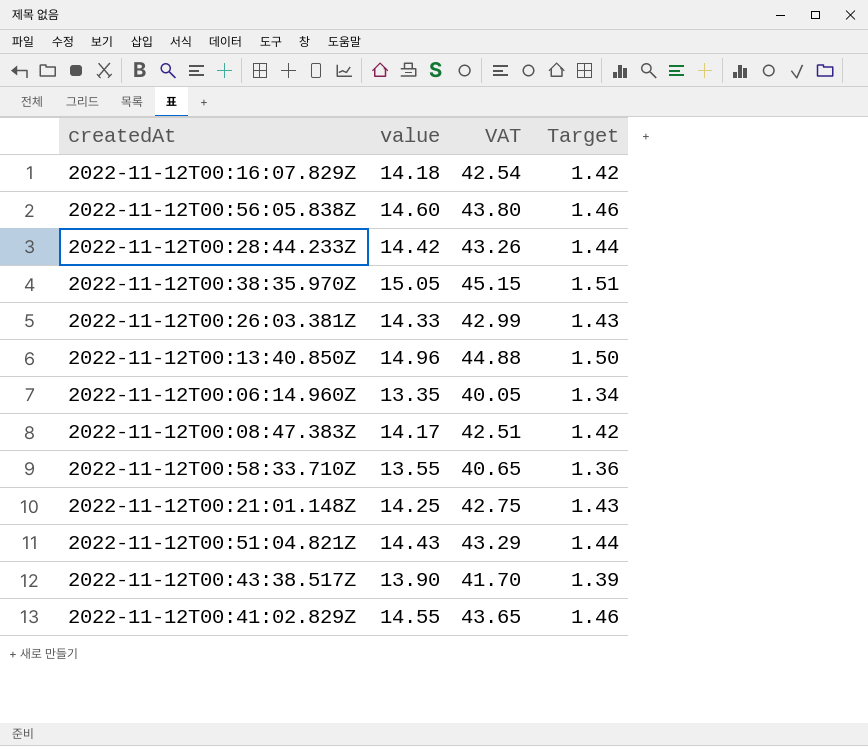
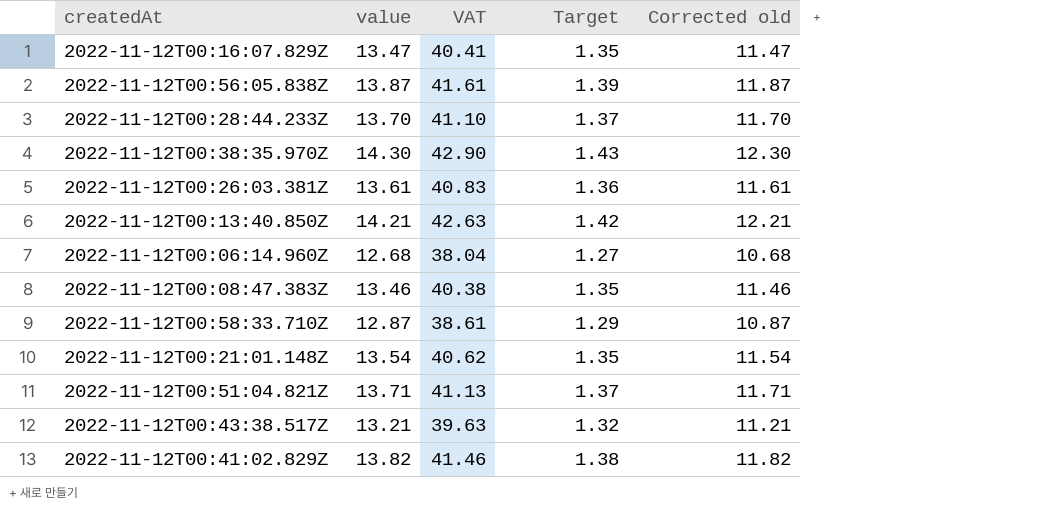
column Corrected old | formula: none -> [value] - 2
2022-11-12T00:16:07.829Z | value: 14.18 -> 13.47
2022-11-12T00:16:07.829Z | VAT: 42.54 -> 40.41
2022-11-12T00:16:07.829Z | Target: 1.42 -> 1.35
2022-11-12T00:56:05.838Z | value: 14.60 -> 13.87
2022-11-12T00:56:05.838Z | VAT: 43.80 -> 41.61
2022-11-12T00:56:05.838Z | Target: 1.46 -> 1.39
2022-11-12T00:28:44.233Z | value: 14.42 -> 13.70
2022-11-12T00:28:44.233Z | VAT: 43.26 -> 41.10
2022-11-12T00:28:44.233Z | Target: 1.44 -> 1.37
2022-11-12T00:38:35.970Z | value: 15.05 -> 14.30
2022-11-12T00:38:35.970Z | VAT: 45.15 -> 42.90
2022-11-12T00:38:35.970Z | Target: 1.51 -> 1.43
2022-11-12T00:26:03.381Z | value: 14.33 -> 13.61
2022-11-12T00:26:03.381Z | VAT: 42.99 -> 40.83
2022-11-12T00:26:03.381Z | Target: 1.43 -> 1.36
2022-11-12T00:13:40.850Z | value: 14.96 -> 14.21
2022-11-12T00:13:40.850Z | VAT: 44.88 -> 42.63
2022-11-12T00:13:40.850Z | Target: 1.50 -> 1.42
2022-11-12T00:06:14.960Z | value: 13.35 -> 12.68
2022-11-12T00:06:14.960Z | VAT: 40.05 -> 38.04
2022-11-12T00:06:14.960Z | Target: 1.34 -> 1.27
2022-11-12T00:08:47.383Z | value: 14.17 -> 13.46
2022-11-12T00:08:47.383Z | VAT: 42.51 -> 40.38
2022-11-12T00:08:47.383Z | Target: 1.42 -> 1.35
2022-11-12T00:58:33.710Z | value: 13.55 -> 12.87
2022-11-12T00:58:33.710Z | VAT: 40.65 -> 38.61
2022-11-12T00:58:33.710Z | Target: 1.36 -> 1.29
2022-11-12T00:21:01.148Z | value: 14.25 -> 13.54
2022-11-12T00:21:01.148Z | VAT: 42.75 -> 40.62
2022-11-12T00:21:01.148Z | Target: 1.43 -> 1.35
2022-11-12T00:51:04.821Z | value: 14.43 -> 13.71
2022-11-12T00:51:04.821Z | VAT: 43.29 -> 41.13
2022-11-12T00:51:04.821Z | Target: 1.44 -> 1.37
2022-11-12T00:43:38.517Z | value: 13.90 -> 13.21
2022-11-12T00:43:38.517Z | VAT: 41.70 -> 39.63
2022-11-12T00:43:38.517Z | Target: 1.39 -> 1.32
2022-11-12T00:41:02.829Z | value: 14.55 -> 13.82
2022-11-12T00:41:02.829Z | VAT: 43.65 -> 41.46
2022-11-12T00:41:02.829Z | Target: 1.46 -> 1.38

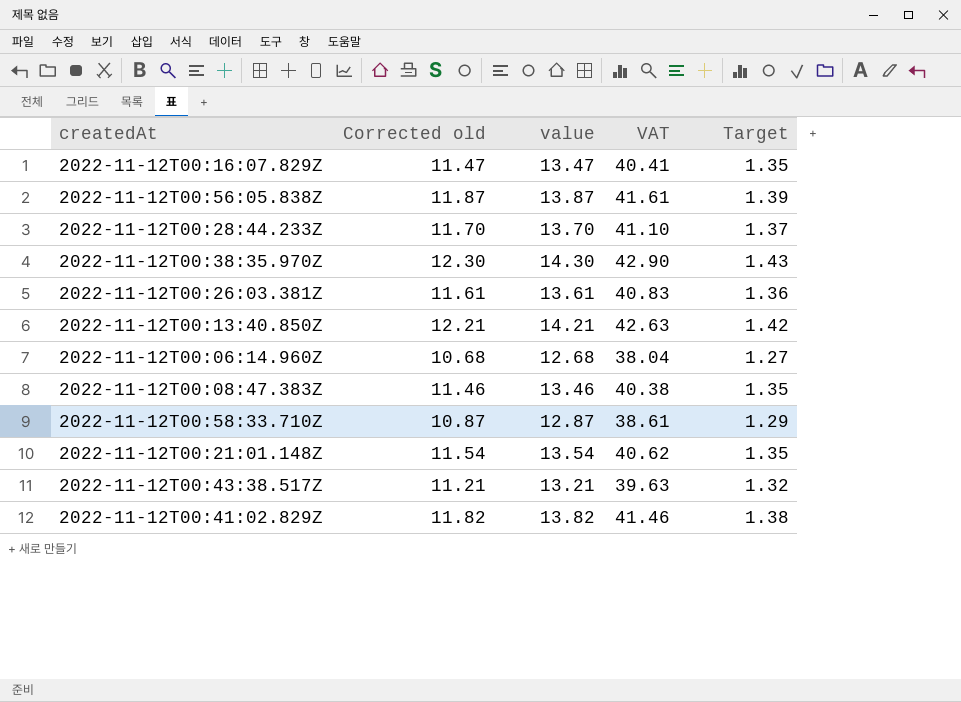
column Corrected old | position: 5 -> 2
row 2022-11-12T00:51:04.821Z: 13.71 | 41.13 | 1.37 | 11.71 -> none

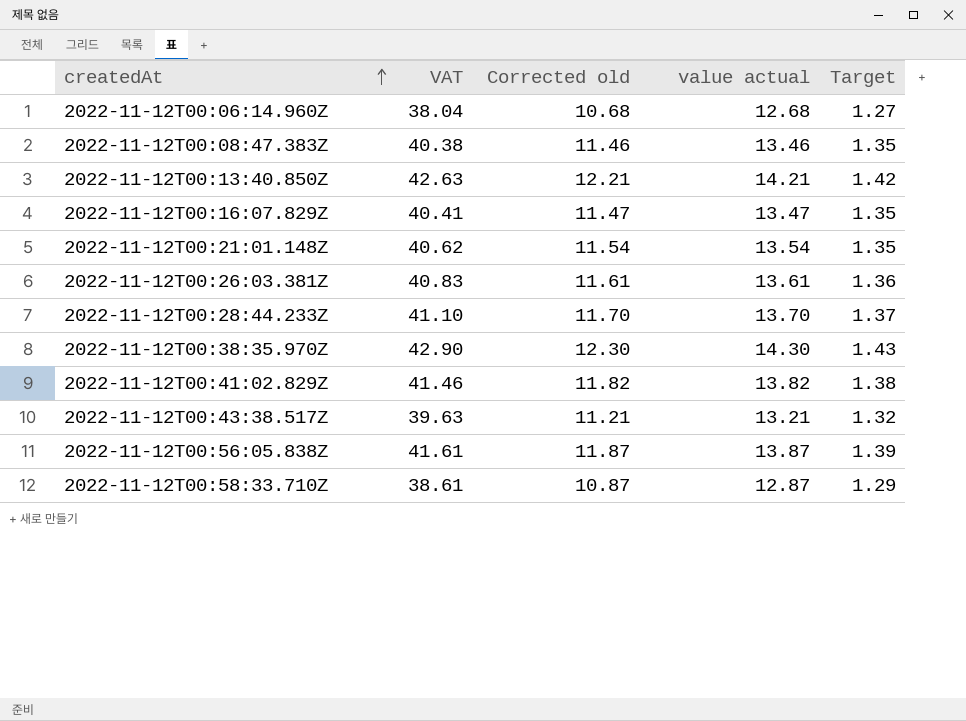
row order: none -> createdAt ascending
column VAT | position: 4 -> 2
column name: value -> value actual

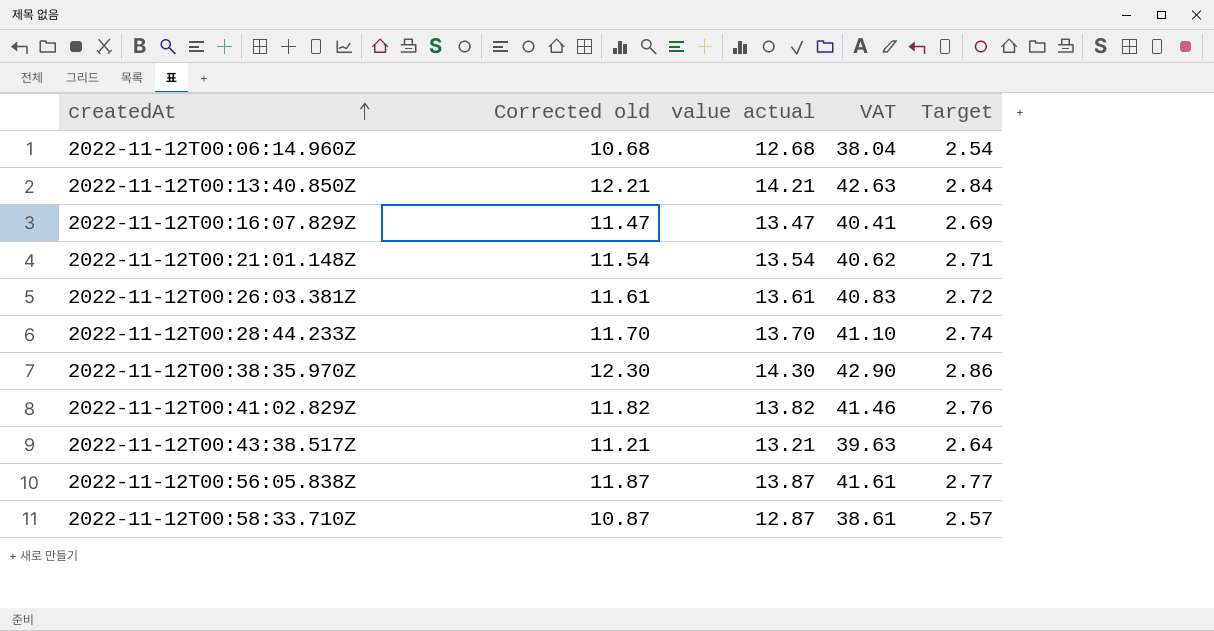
column VAT | position: 2 -> 4
column Target | formula: [value actual] * 0.1 -> [value actual] * 0.2
row 2022-11-12T00:08:47.383Z: 40.38 | 11.46 | 13.46 | 1.35 -> none

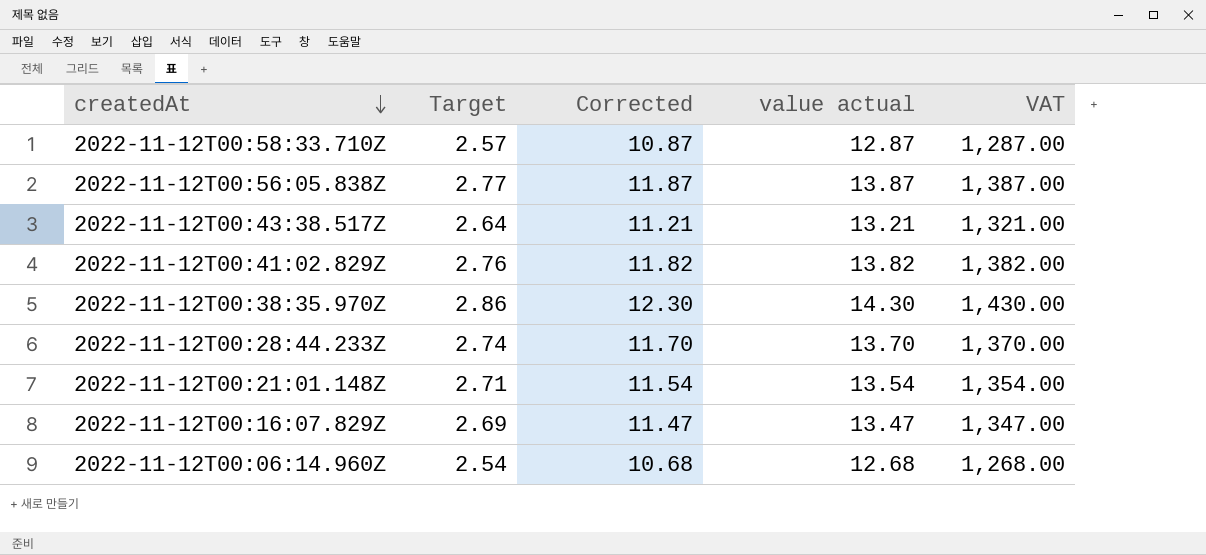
row order: createdAt ascending -> createdAt descending
column Target | position: 5 -> 2
column name: Corrected old -> Corrected
column VAT | formula: [value actual] * 3 -> [value actual] * 100
row 2022-11-12T00:13:40.850Z: 12.21 | 14.21 | 42.63 | 2.84 -> none
row 2022-11-12T00:26:03.381Z: 11.61 | 13.61 | 40.83 | 2.72 -> none

